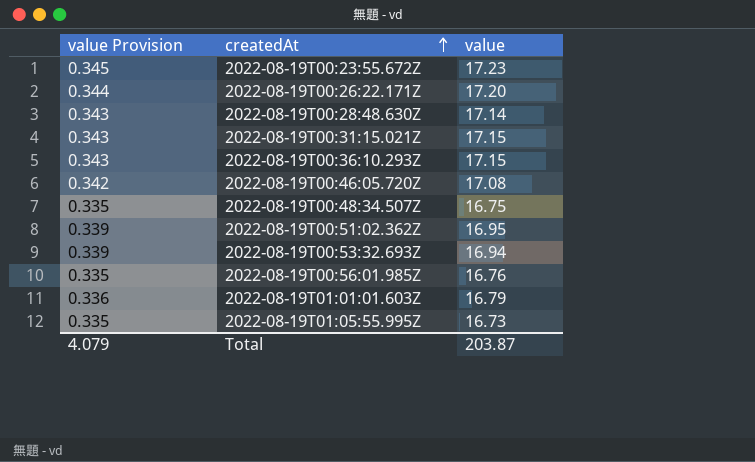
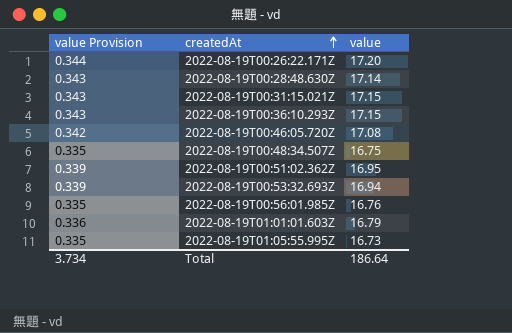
row 2022-08-19T00:23:55.672Z: 0.345 | 17.23 -> none
Total | value Provision: 4.079 -> 3.734
Total | value: 203.87 -> 186.64

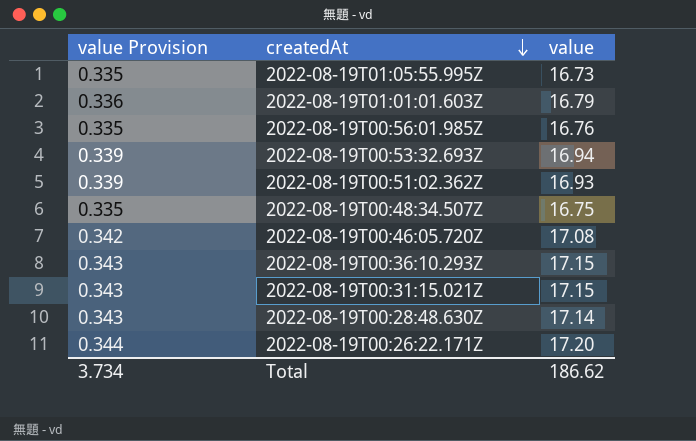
row order: createdAt ascending -> createdAt descending
2022-08-19T00:51:02.362Z | value: 16.95 -> 16.93
Total | value: 186.64 -> 186.62

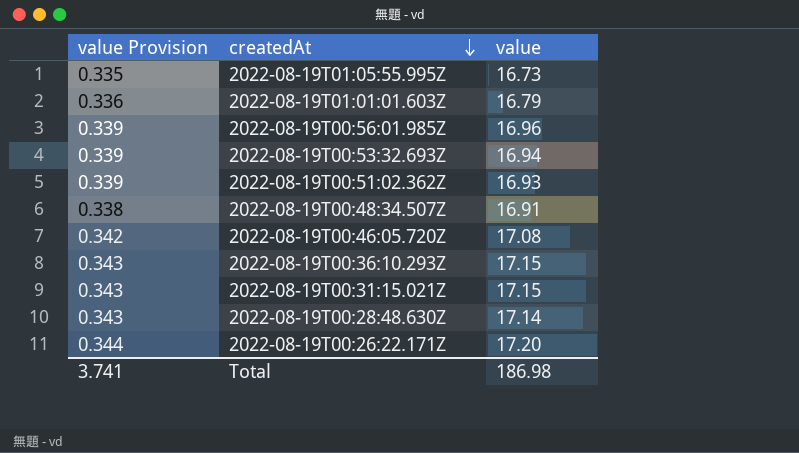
2022-08-19T00:56:01.985Z | value Provision: 0.335 -> 0.339
2022-08-19T00:56:01.985Z | value: 16.76 -> 16.96
2022-08-19T00:48:34.507Z | value Provision: 0.335 -> 0.338
2022-08-19T00:48:34.507Z | value: 16.75 -> 16.91
Total | value Provision: 3.734 -> 3.741
Total | value: 186.62 -> 186.98

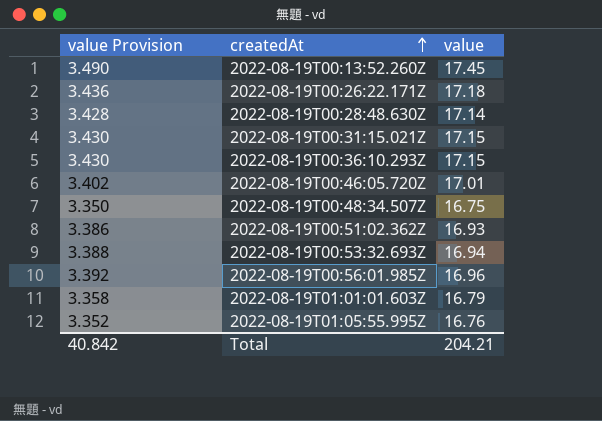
row order: createdAt descending -> createdAt ascending
column value Provision | formula: [value] * 0.02 -> [value] * 0.2
row 2022-08-19T00:13:52.260Z: none -> 3.490 | 17.45
2022-08-19T00:26:22.171Z | value: 17.20 -> 17.18
2022-08-19T00:46:05.720Z | value: 17.08 -> 17.01
2022-08-19T00:48:34.507Z | value: 16.91 -> 16.75
2022-08-19T01:05:55.995Z | value: 16.73 -> 16.76
Total | value Provision: 3.741 -> 40.842
Total | value: 186.98 -> 204.21

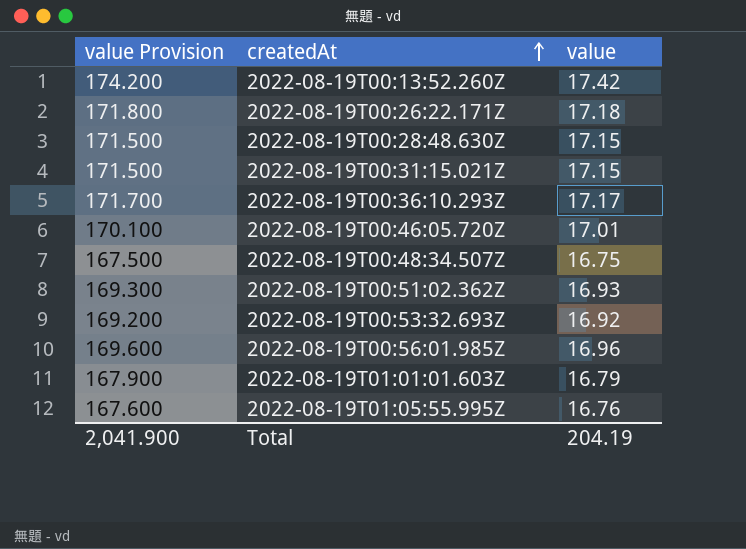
column value Provision | formula: [value] * 0.2 -> [value] * 10
2022-08-19T00:13:52.260Z | value: 17.45 -> 17.42
2022-08-19T00:28:48.630Z | value: 17.14 -> 17.15
2022-08-19T00:36:10.293Z | value: 17.15 -> 17.17
2022-08-19T00:53:32.693Z | value: 16.94 -> 16.92
Total | value Provision: 40.842 -> 2,041.900
Total | value: 204.21 -> 204.19

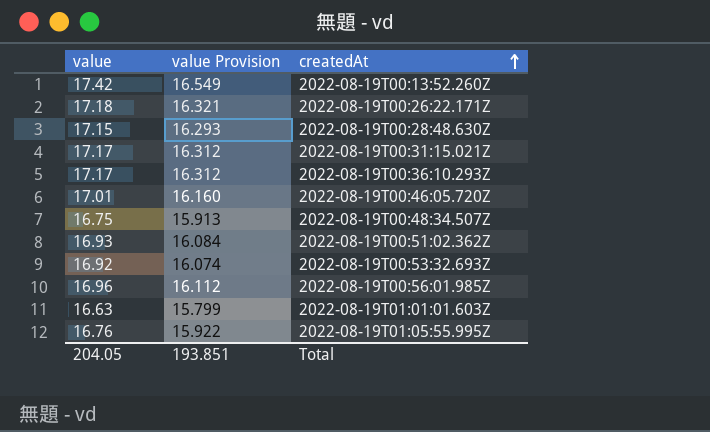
column value | position: 3 -> 1
column value Provision | formula: [value] * 10 -> [value] * 0.95
2022-08-19T00:31:15.021Z | value: 17.15 -> 17.17
2022-08-19T01:01:01.603Z | value: 16.79 -> 16.63
Total | value: 204.19 -> 204.05
Total | value Provision: 2,041.900 -> 193.851

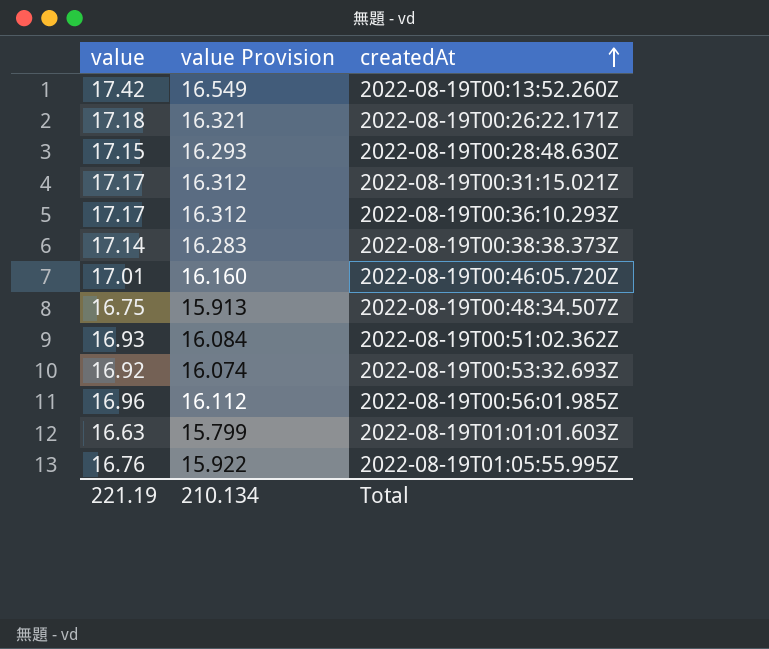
row 2022-08-19T00:38:38.373Z: none -> 17.14 | 16.283
Total | value: 204.05 -> 221.19
Total | value Provision: 193.851 -> 210.134

